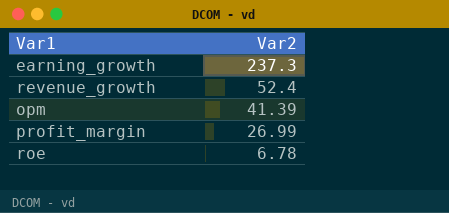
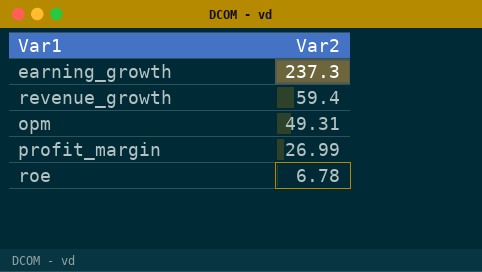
revenue_growth | Var2: 52.4 -> 59.4
opm | Var2: 41.39 -> 49.31

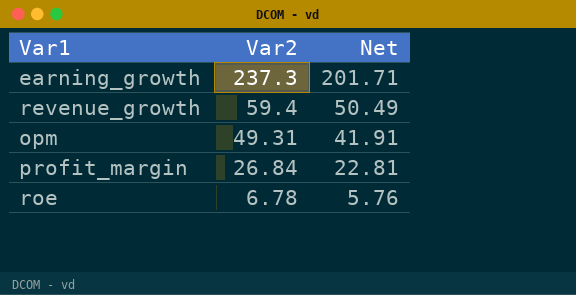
column Net | formula: none -> [Var2] * 0.85
profit_margin | Var2: 26.99 -> 26.84

